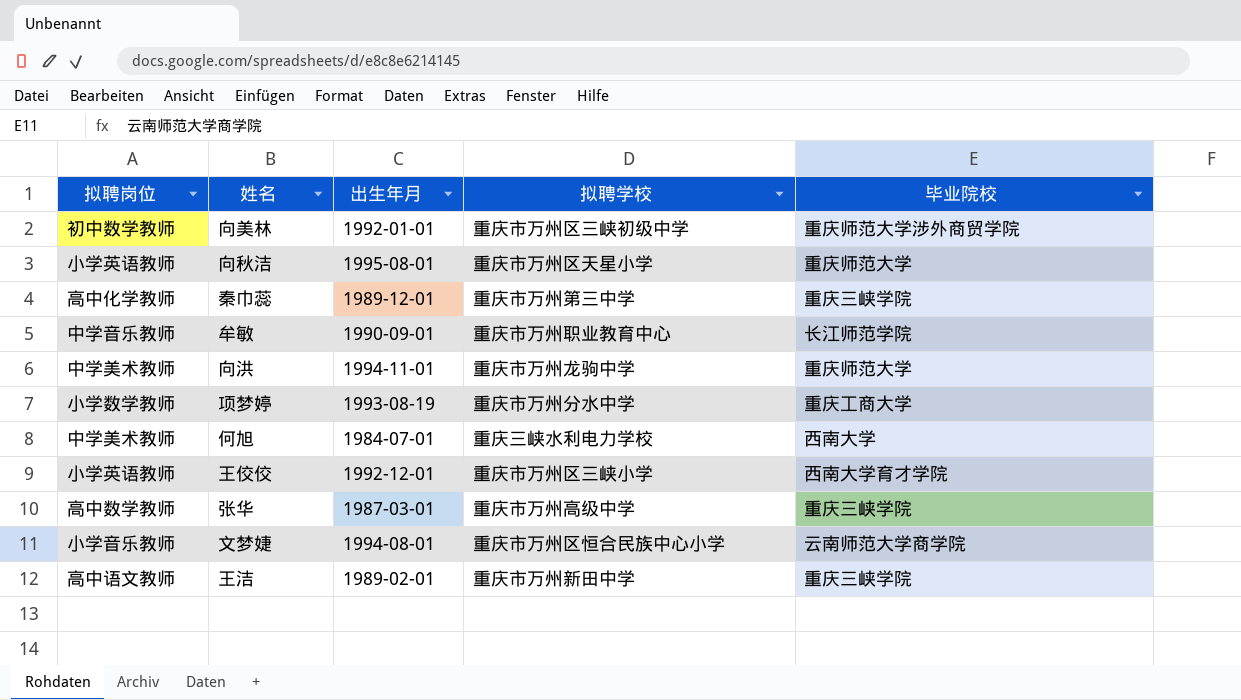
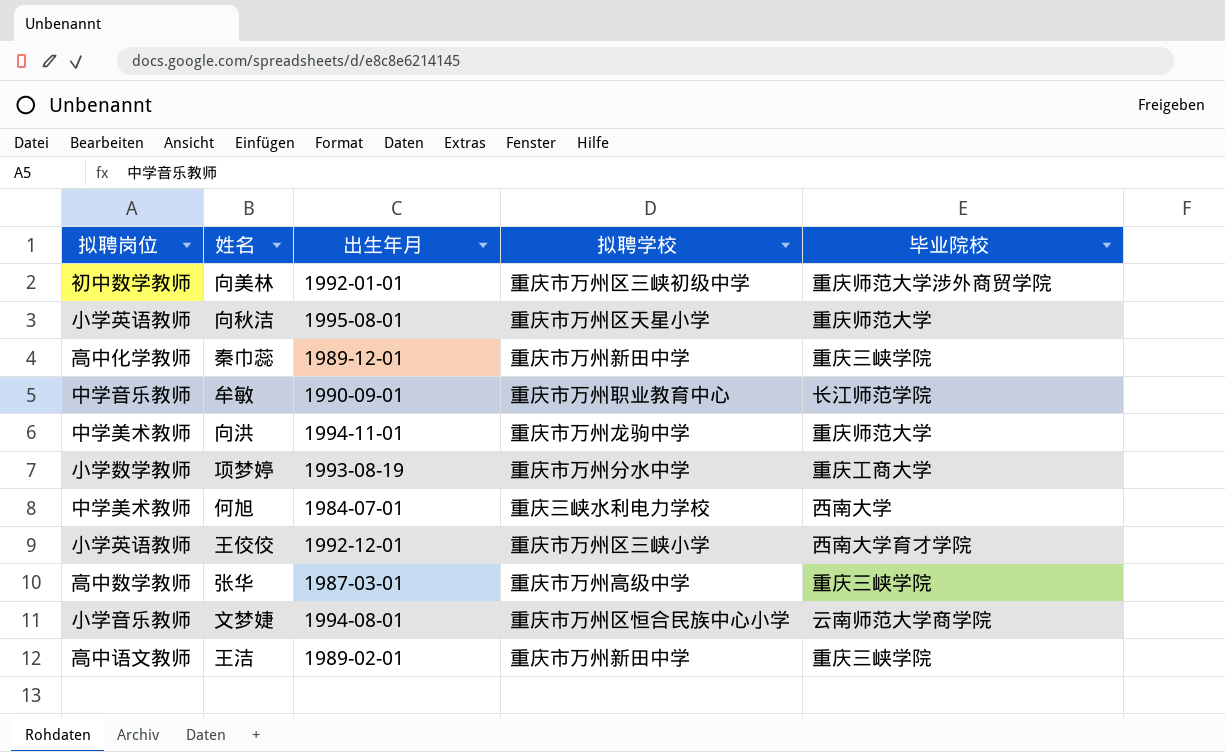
秦巾蕊 | 拟聘学校: 重庆市万州第三中学 -> 重庆市万州新田中学

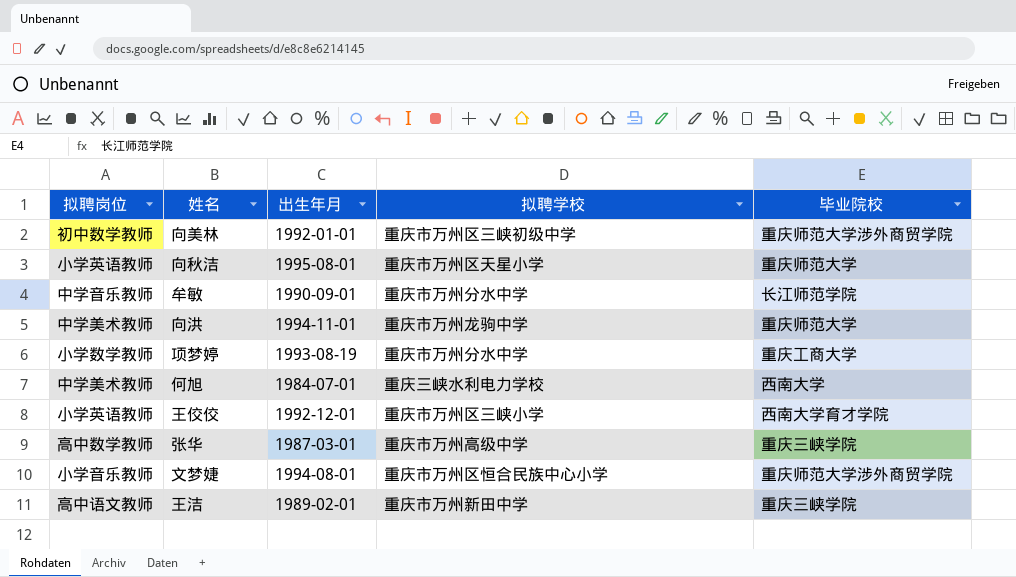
row 秦巾蕊: 高中化学教师 | 1989-12-01 | 重庆市万州新田中学 | 重庆三峡学院 -> none
牟敏 | 拟聘学校: 重庆市万州职业教育中心 -> 重庆市万州分水中学
文梦婕 | 毕业院校: 云南师范大学商学院 -> 重庆师范大学涉外商贸学院

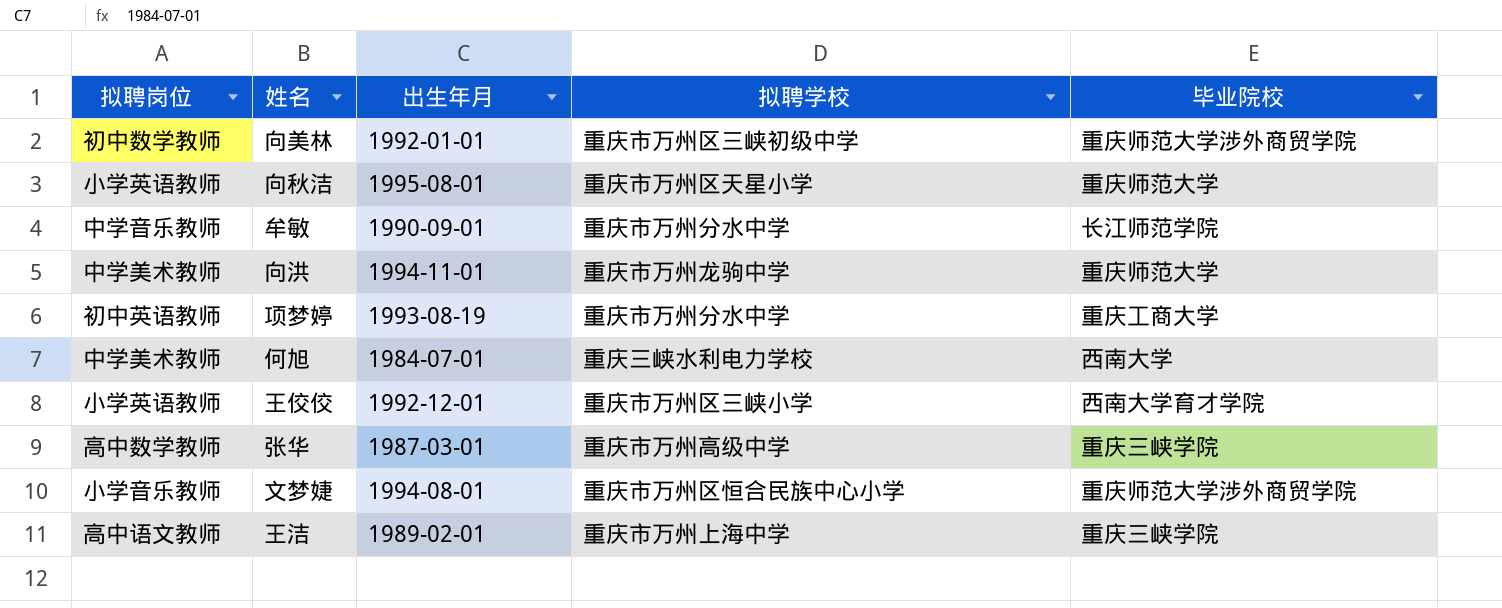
项梦婷 | 拟聘岗位: 小学数学教师 -> 初中英语教师
王洁 | 拟聘学校: 重庆市万州新田中学 -> 重庆市万州上海中学

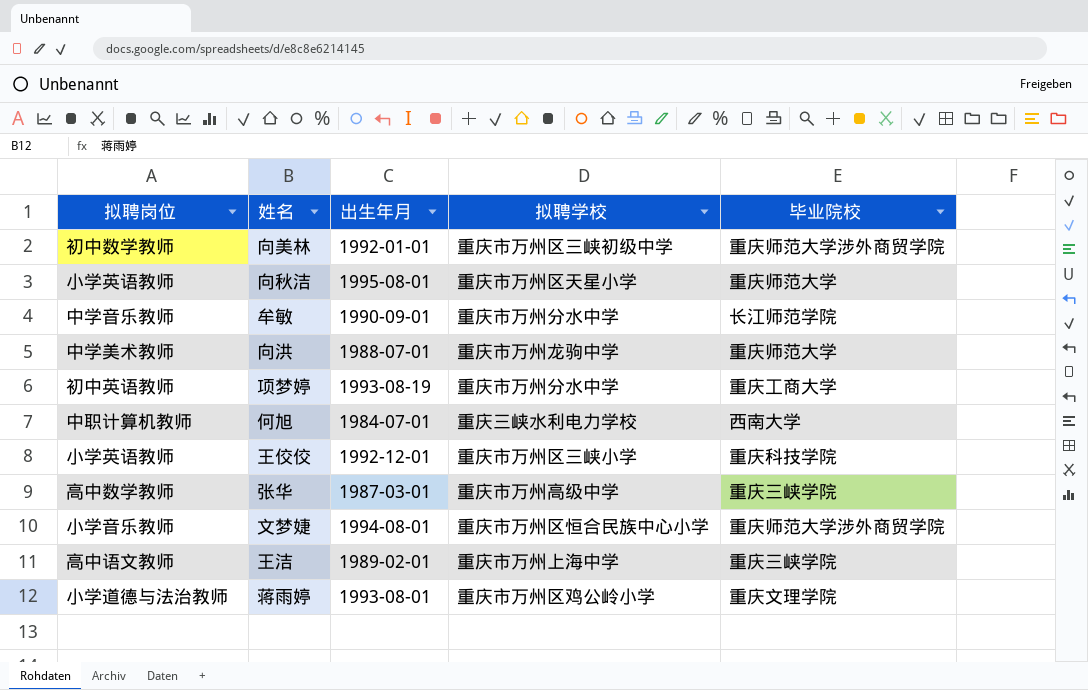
向洪 | 出生年月: 1994-11-01 -> 1988-07-01
何旭 | 拟聘岗位: 中学美术教师 -> 中职计算机教师
王佼佼 | 毕业院校: 西南大学育才学院 -> 重庆科技学院
row 蒋雨婷: none -> 小学道德与法治教师 | 1993-08-01 | 重庆市万州区鸡公岭小学 | 重庆文理学院

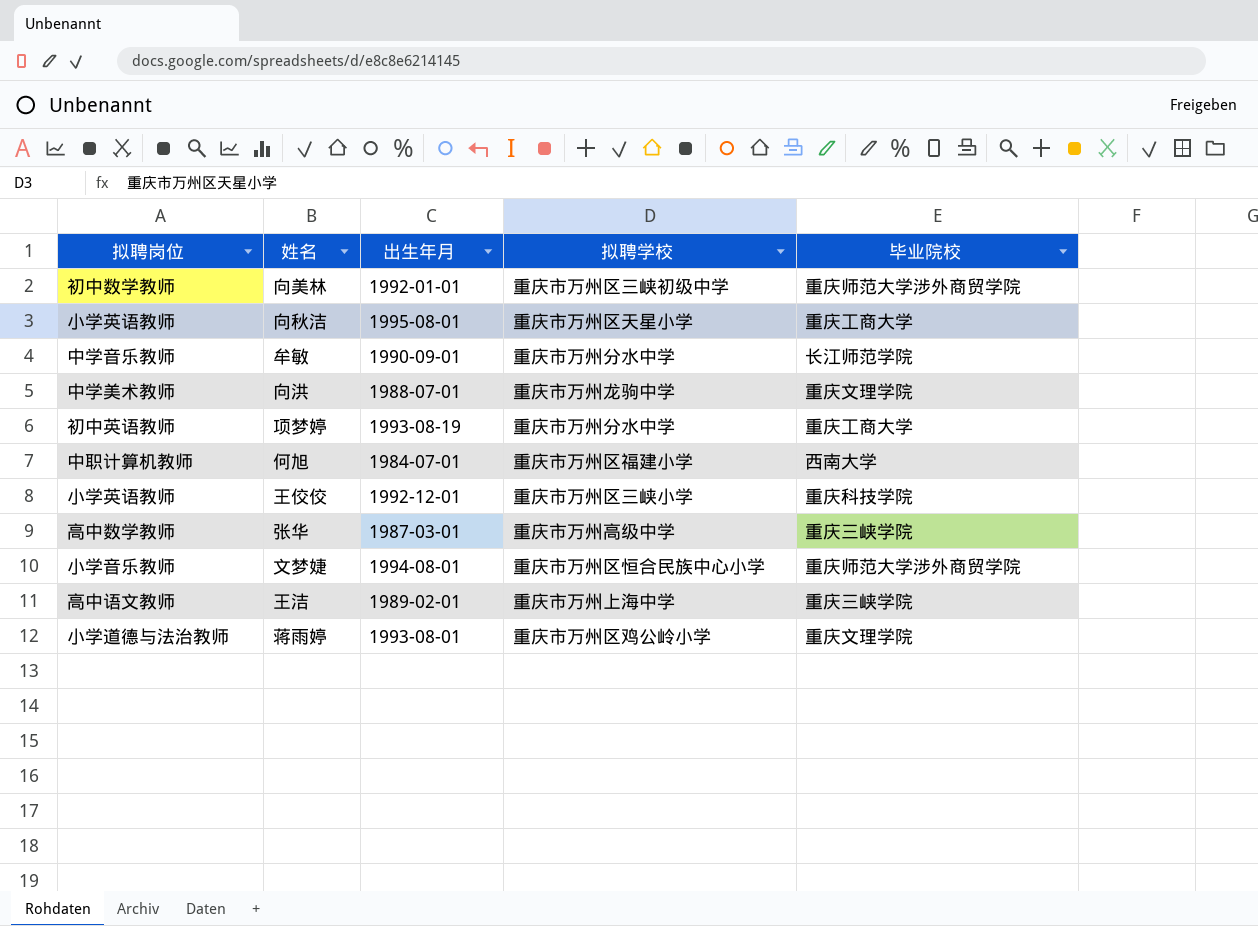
向秋洁 | 毕业院校: 重庆师范大学 -> 重庆工商大学
向洪 | 毕业院校: 重庆师范大学 -> 重庆文理学院
何旭 | 拟聘学校: 重庆三峡水利电力学校 -> 重庆市万州区福建小学

